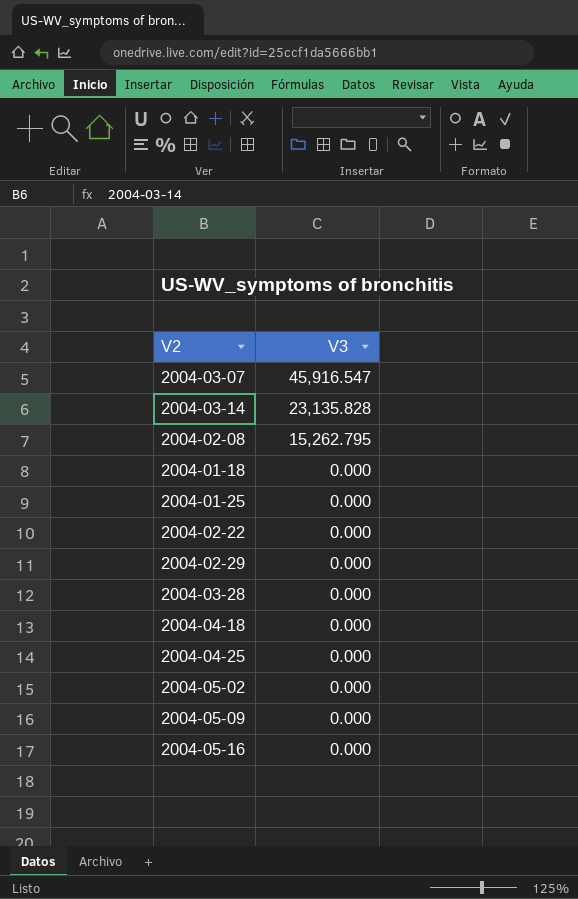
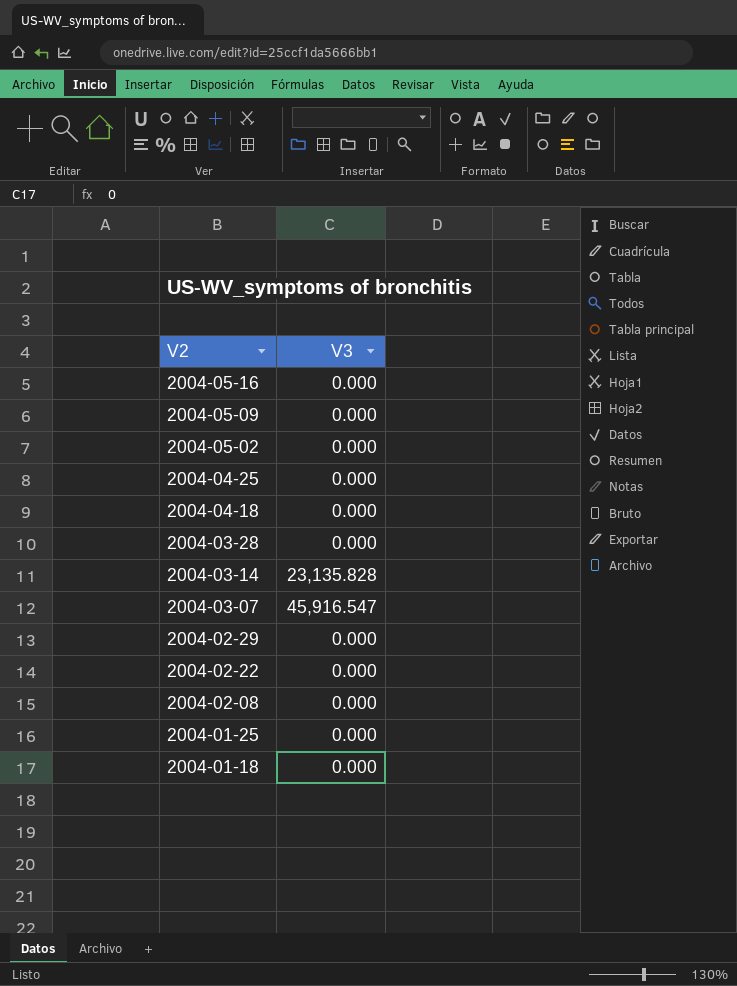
row order: V3 descending -> V2 descending
2004-02-08 | V3: 15,262.795 -> 0.000

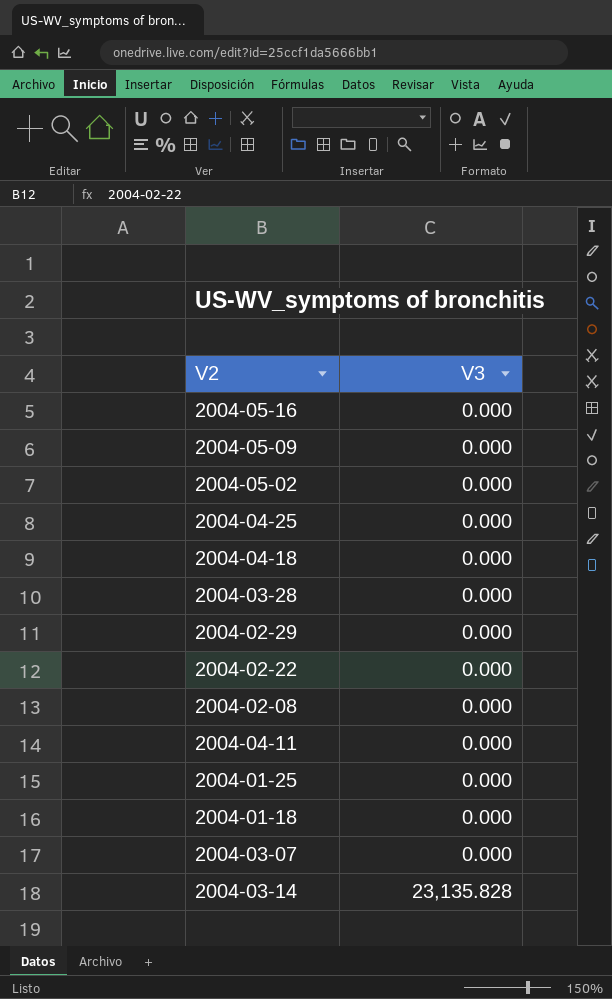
row order: V2 descending -> V3 ascending
row 2004-04-11: none -> 0.000
2004-03-07 | V3: 45,916.547 -> 0.000

